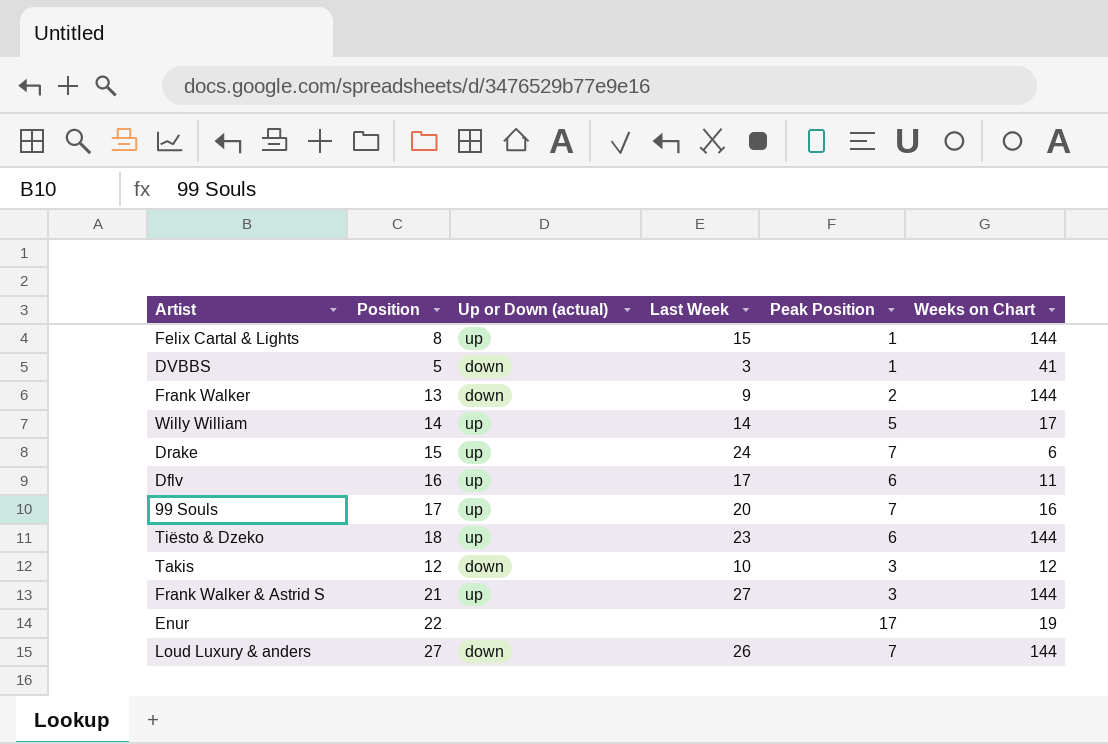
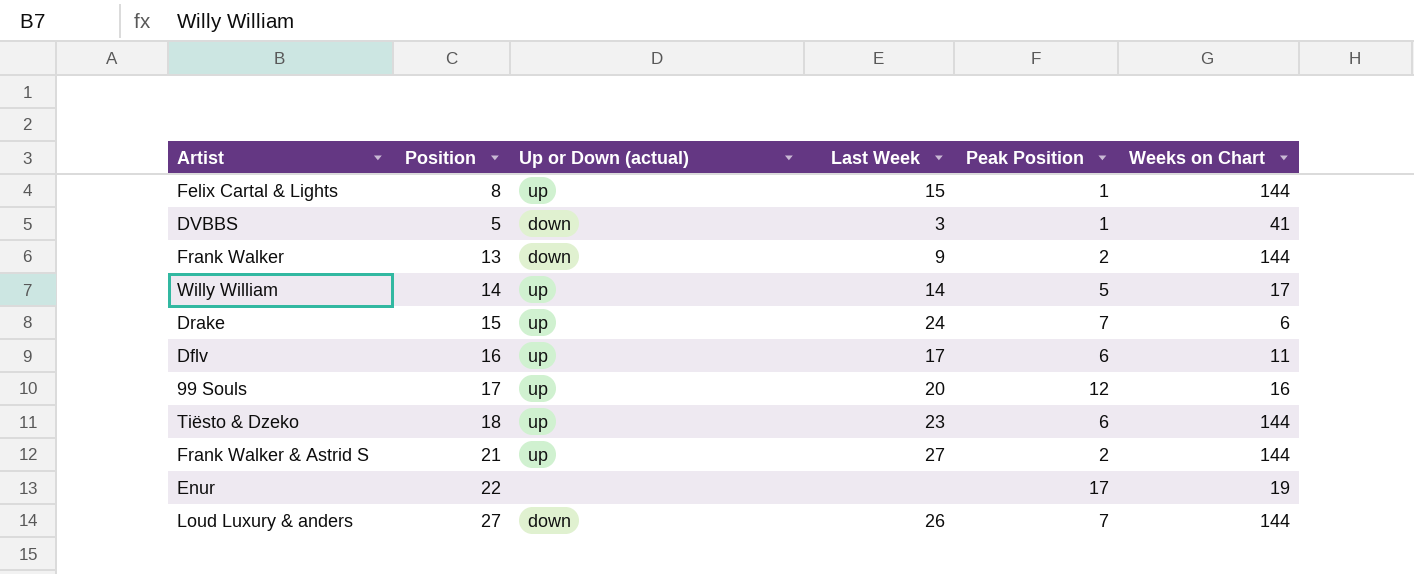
row Takis: 12 | down | 10 | 3 | 12 -> none
99 Souls | Peak Position: 7 -> 12
Frank Walker & Astrid S | Peak Position: 3 -> 2

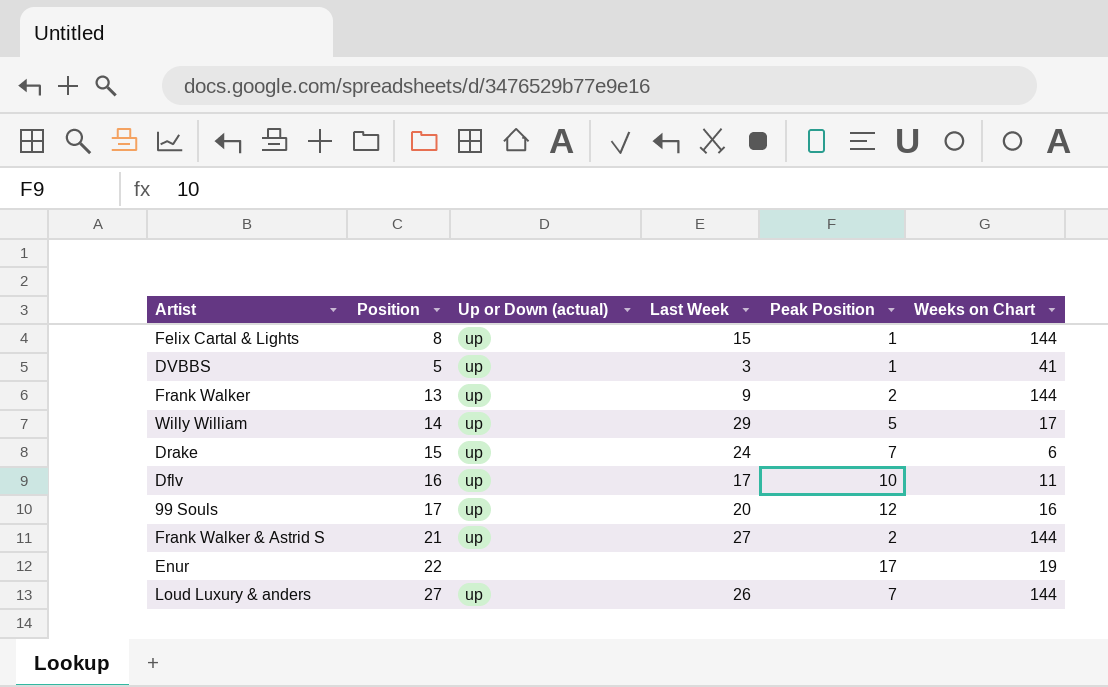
row Tiësto & Dzeko: 18 | up | 23 | 6 | 144 -> none
DVBBS | Up or Down (actual): down -> up
Frank Walker | Up or Down (actual): down -> up
Willy William | Last Week: 14 -> 29
Dflv | Peak Position: 6 -> 10
Loud Luxury & anders | Up or Down (actual): down -> up

